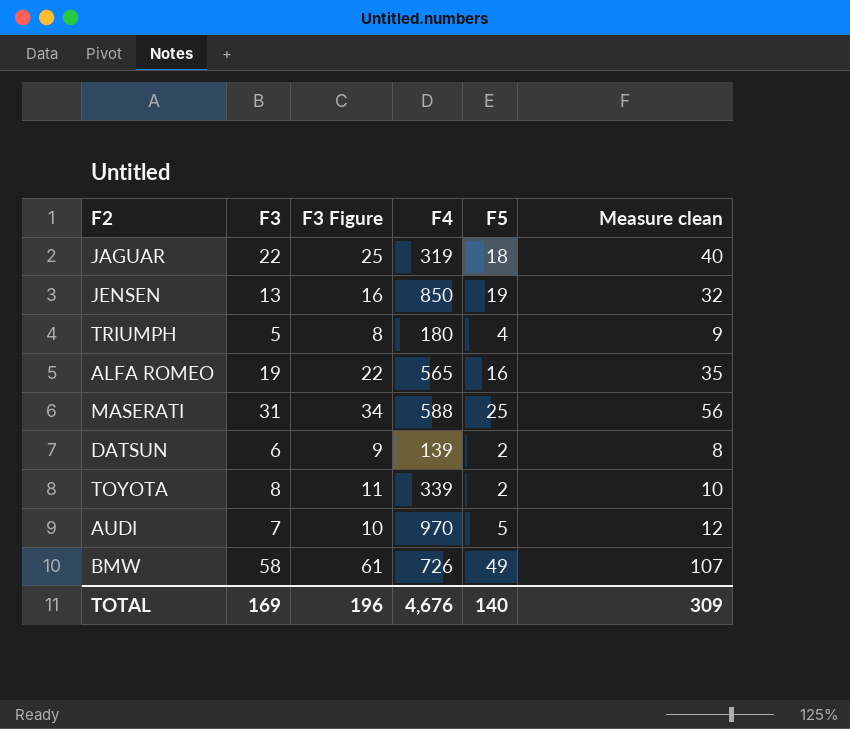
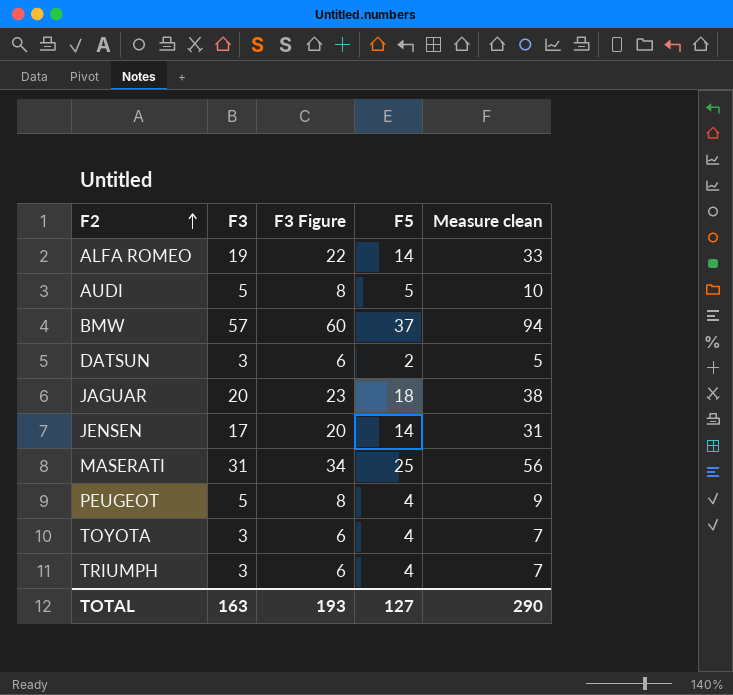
row order: none -> F2 ascending
column F4 | position: 4 -> none
ALFA ROMEO | F5: 16 -> 14
ALFA ROMEO | Measure clean: 35 -> 33
AUDI | F3: 7 -> 5
AUDI | F3 Figure: 10 -> 8
AUDI | Measure clean: 12 -> 10
BMW | F3: 58 -> 57
BMW | F3 Figure: 61 -> 60
BMW | F5: 49 -> 37
BMW | Measure clean: 107 -> 94
DATSUN | F3: 6 -> 3
DATSUN | F3 Figure: 9 -> 6
DATSUN | Measure clean: 8 -> 5
JAGUAR | F3: 22 -> 20
JAGUAR | F3 Figure: 25 -> 23
JAGUAR | Measure clean: 40 -> 38
JENSEN | F3: 13 -> 17
JENSEN | F3 Figure: 16 -> 20
JENSEN | F5: 19 -> 14
JENSEN | Measure clean: 32 -> 31
row PEUGEOT: none -> 5 | 8 | 4 | 9
TOYOTA | F3: 8 -> 3
TOYOTA | F3 Figure: 11 -> 6
TOYOTA | F5: 2 -> 4
TOYOTA | Measure clean: 10 -> 7
TRIUMPH | F3: 5 -> 3
TRIUMPH | F3 Figure: 8 -> 6
TRIUMPH | Measure clean: 9 -> 7
TOTAL | F3: 169 -> 163
TOTAL | F3 Figure: 196 -> 193
TOTAL | F5: 140 -> 127
TOTAL | Measure clean: 309 -> 290

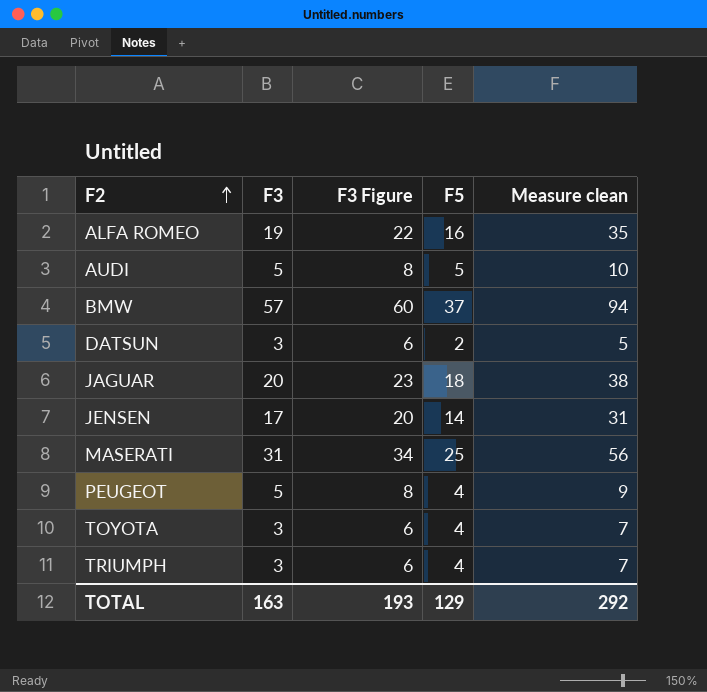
ALFA ROMEO | F5: 14 -> 16
ALFA ROMEO | Measure clean: 33 -> 35
TOTAL | F5: 127 -> 129
TOTAL | Measure clean: 290 -> 292

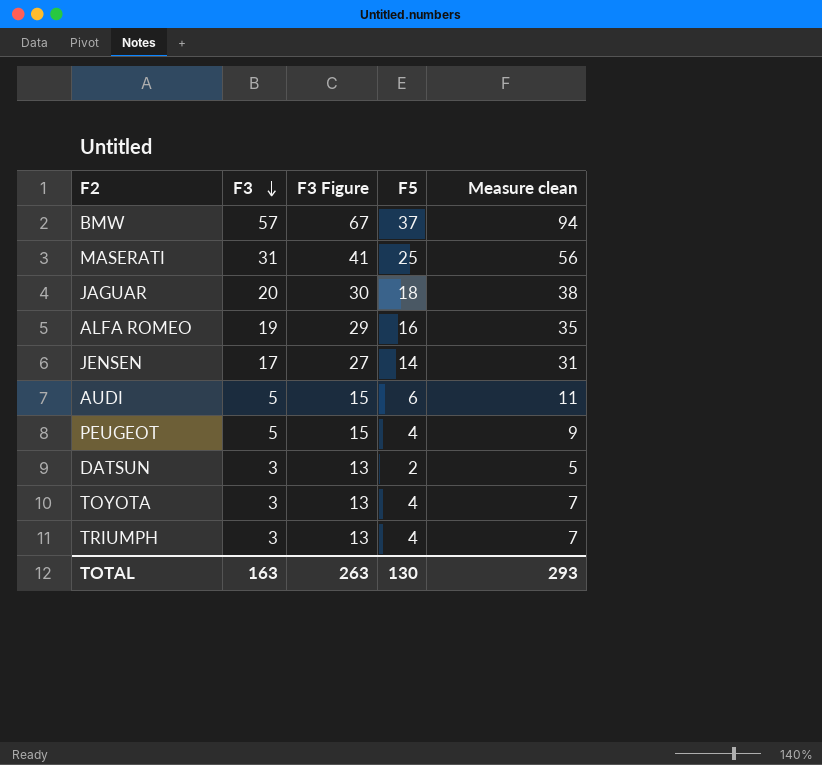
row order: F2 ascending -> F3 descending
column F3 Figure | formula: [F3] + 3 -> [F3] + 10
AUDI | F5: 5 -> 6
AUDI | Measure clean: 10 -> 11
TOTAL | F3 Figure: 193 -> 263
TOTAL | F5: 129 -> 130
TOTAL | Measure clean: 292 -> 293

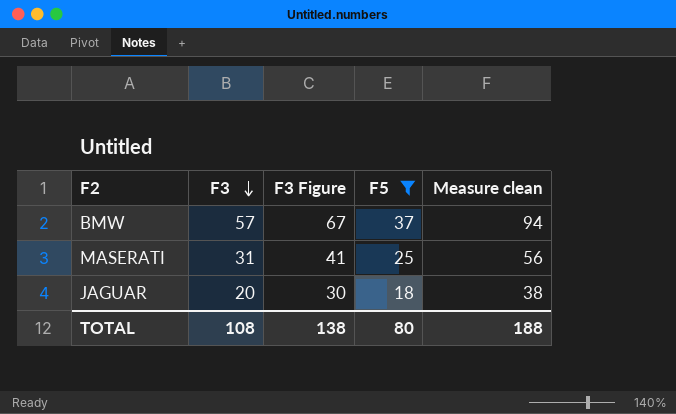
filter: none -> F5 >= 18
TOTAL | F3: 163 -> 108
TOTAL | F3 Figure: 263 -> 138
TOTAL | F5: 130 -> 80
TOTAL | Measure clean: 293 -> 188

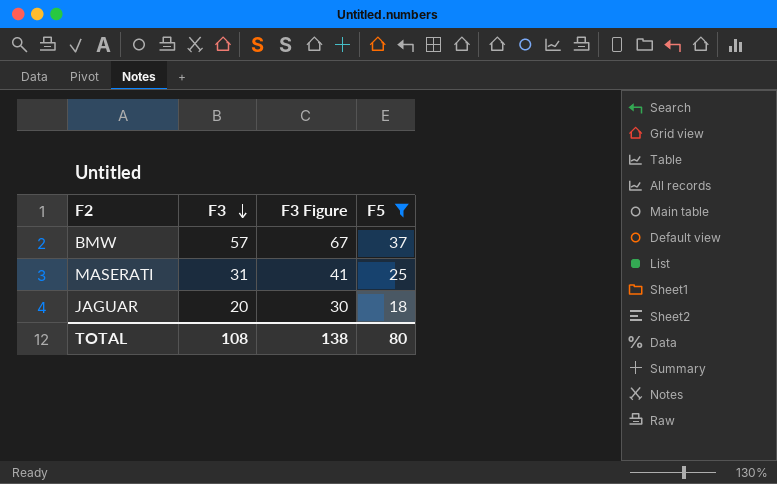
column Measure clean | formula: [F3] + [F5] -> none

